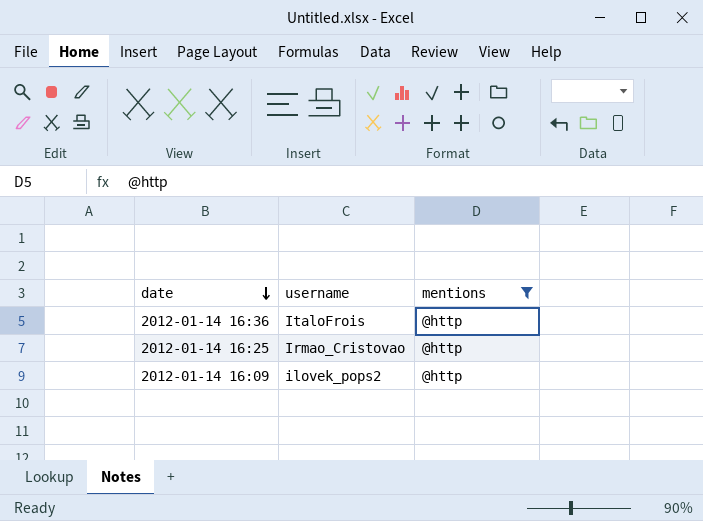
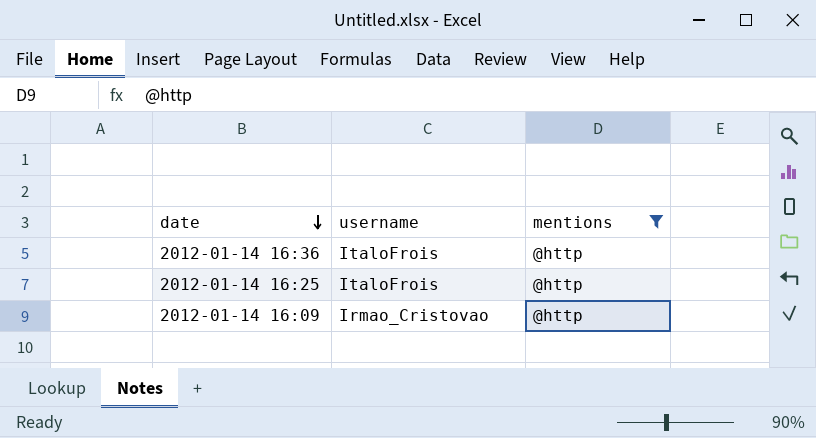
2012-01-14 16:25 | username: Irmao_Cristovao -> ItaloFrois
2012-01-14 16:09 | username: ilovek_pops2 -> Irmao_Cristovao

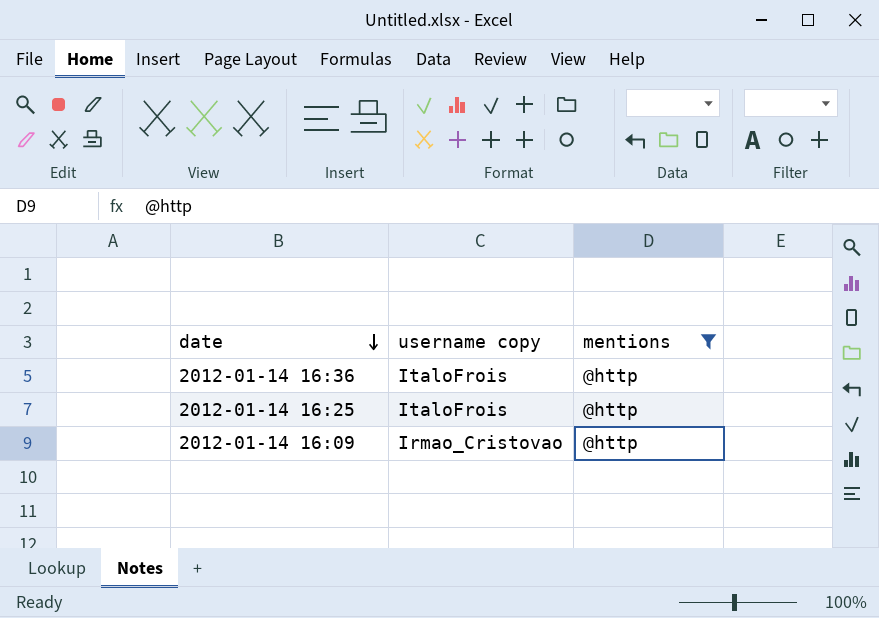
column name: username -> username copy

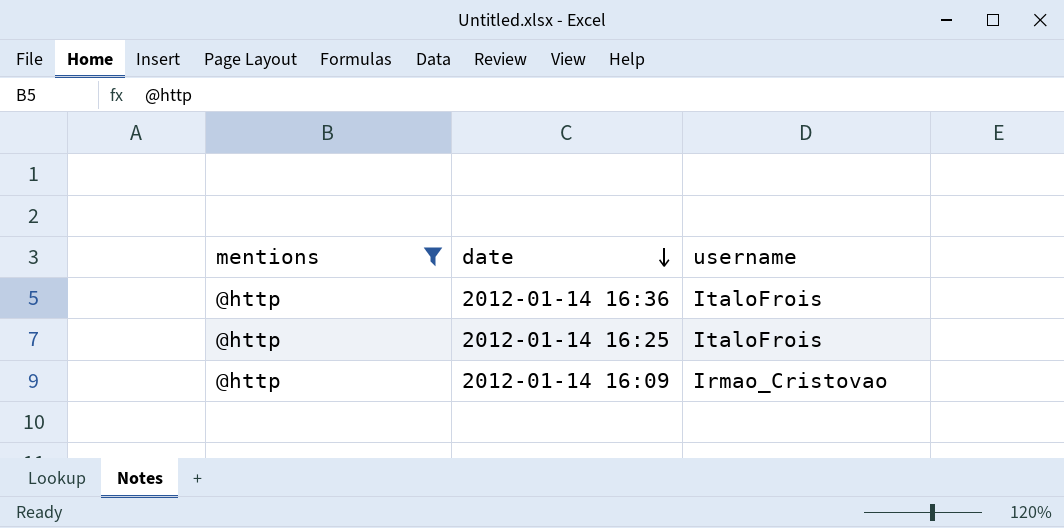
column mentions | position: 3 -> 1
column name: username copy -> username

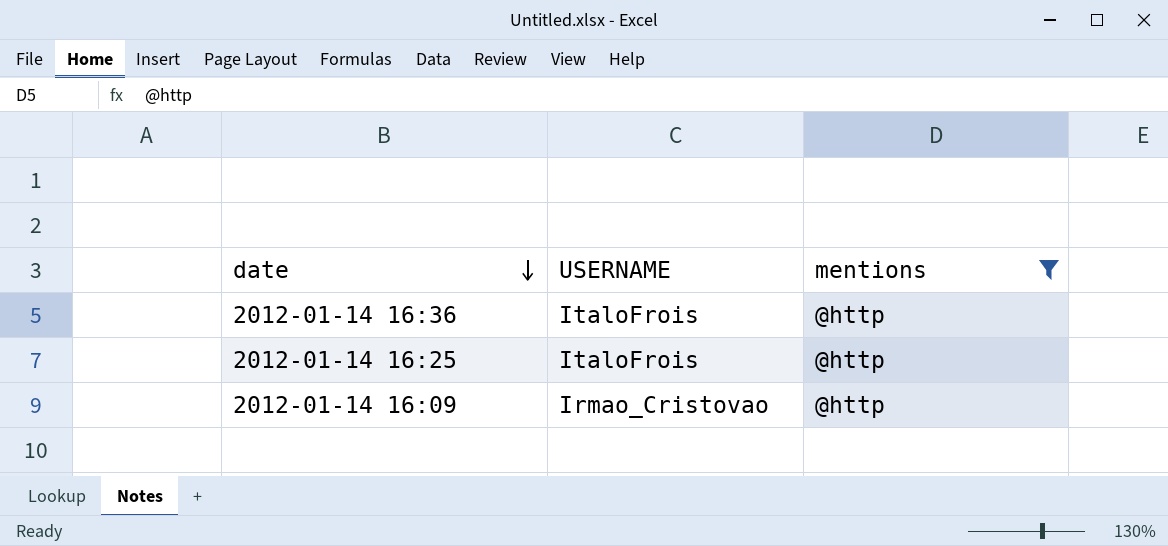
column name: username -> USERNAME
column mentions | position: 1 -> 3

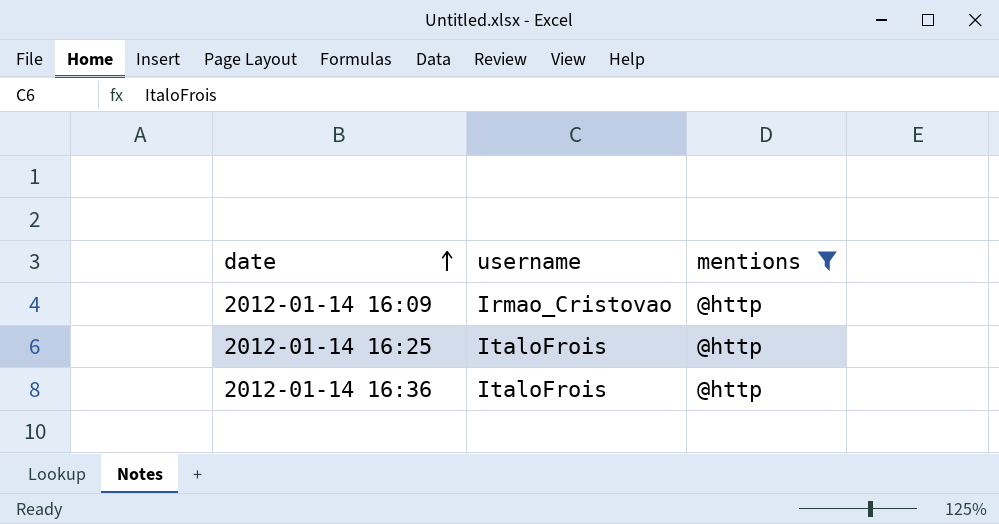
row order: date descending -> date ascending
column name: USERNAME -> username

